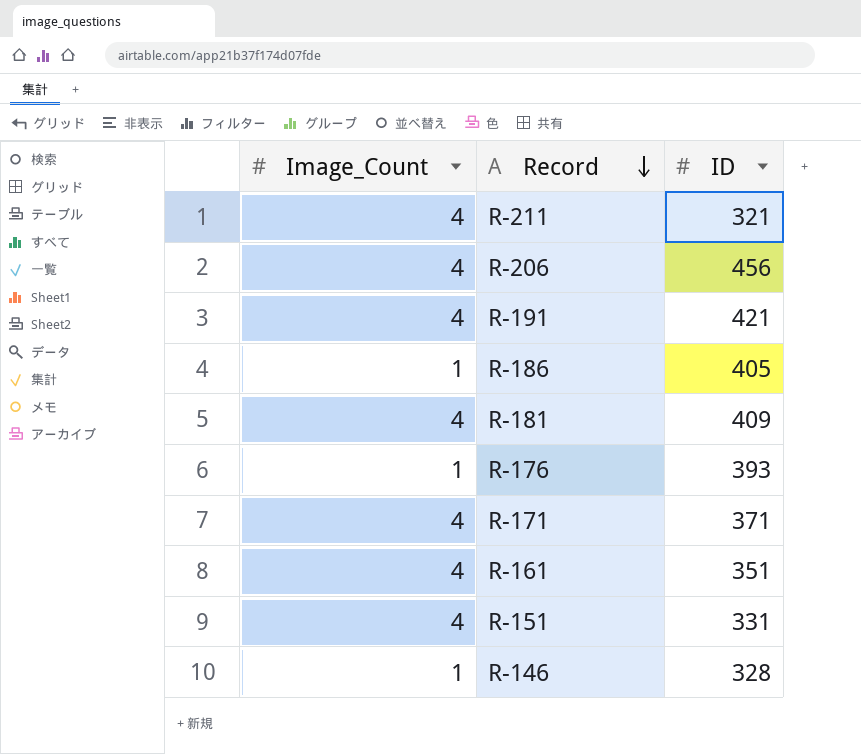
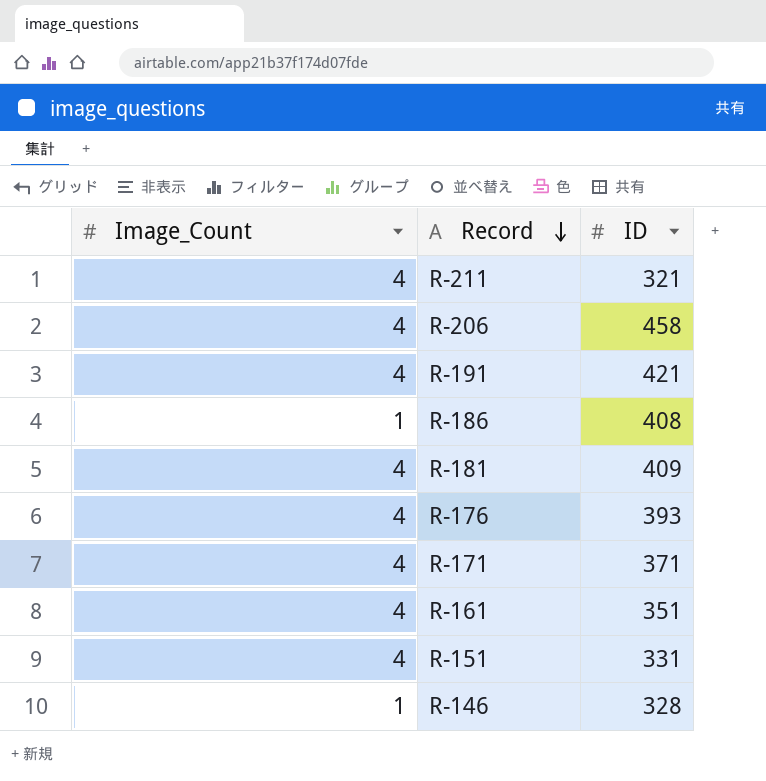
R-206 | ID: 456 -> 458
R-186 | ID: 405 -> 408
R-176 | Image_Count: 1 -> 4

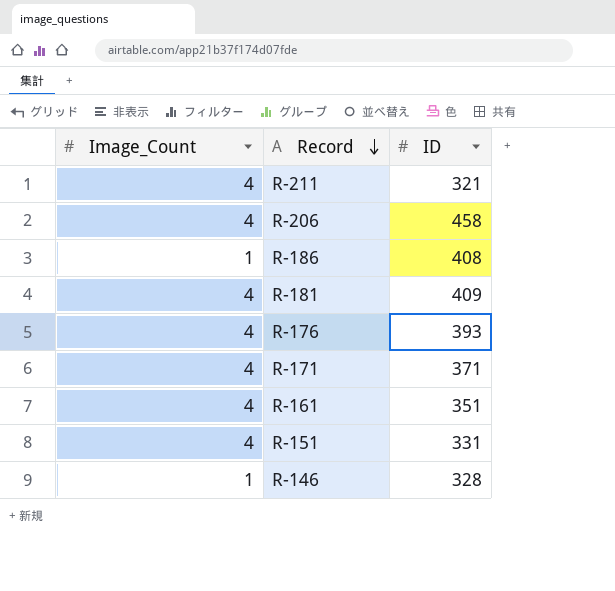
row R-191: 4 | 421 -> none

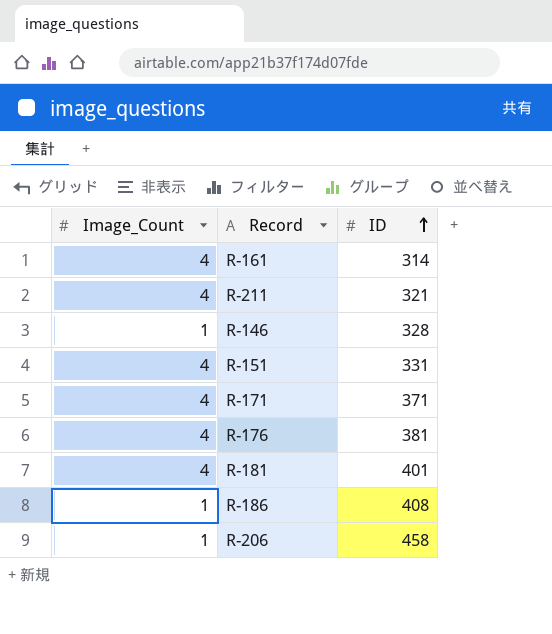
row order: Record descending -> ID ascending
R-161 | ID: 351 -> 314
R-176 | ID: 393 -> 381
R-181 | ID: 409 -> 401
R-206 | Image_Count: 4 -> 1

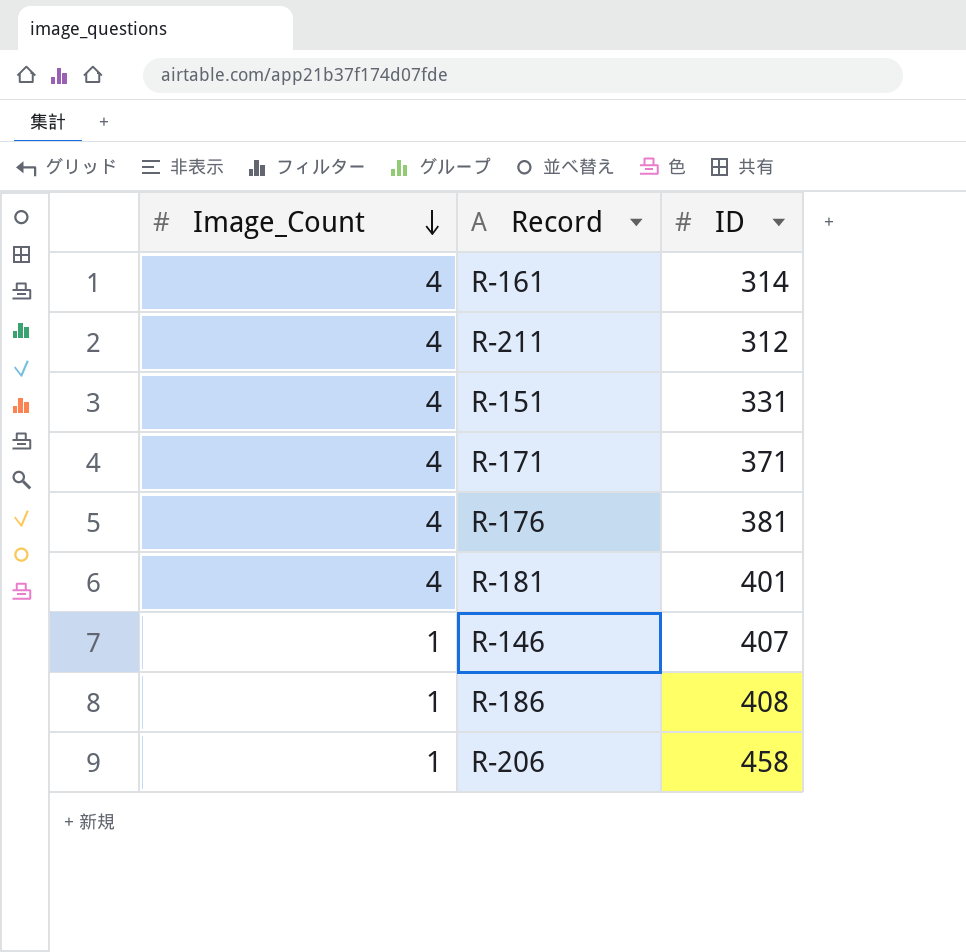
row order: ID ascending -> Image_Count descending
R-211 | ID: 321 -> 312
R-146 | ID: 328 -> 407

